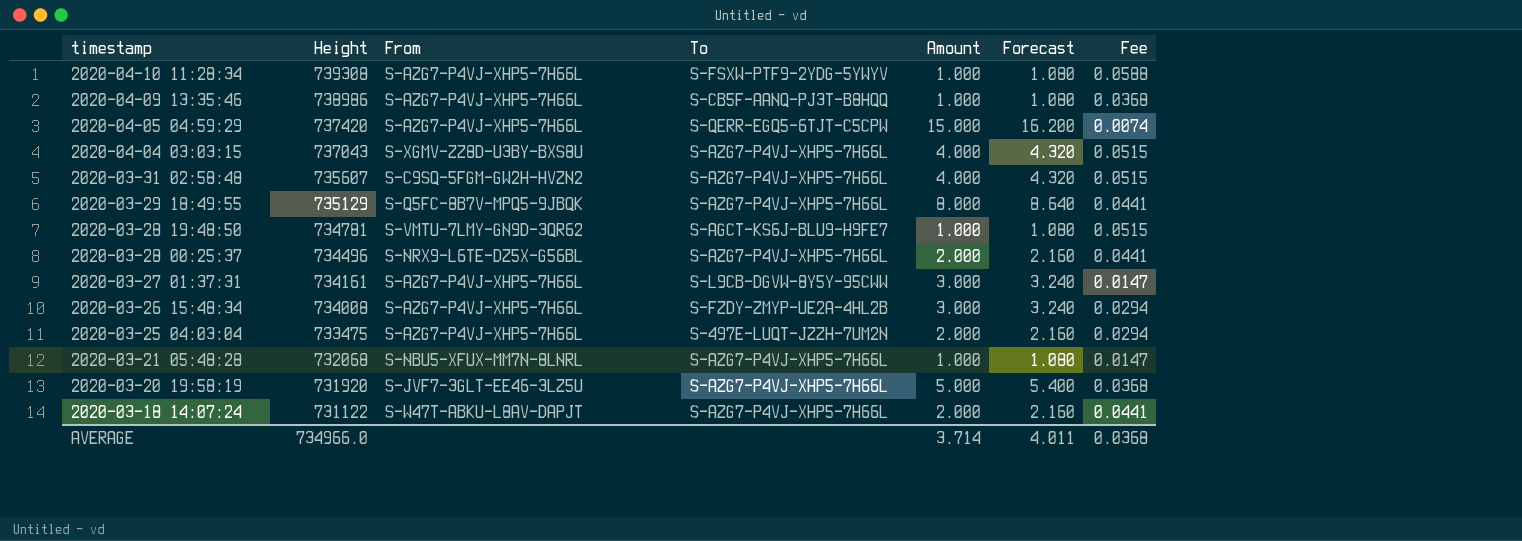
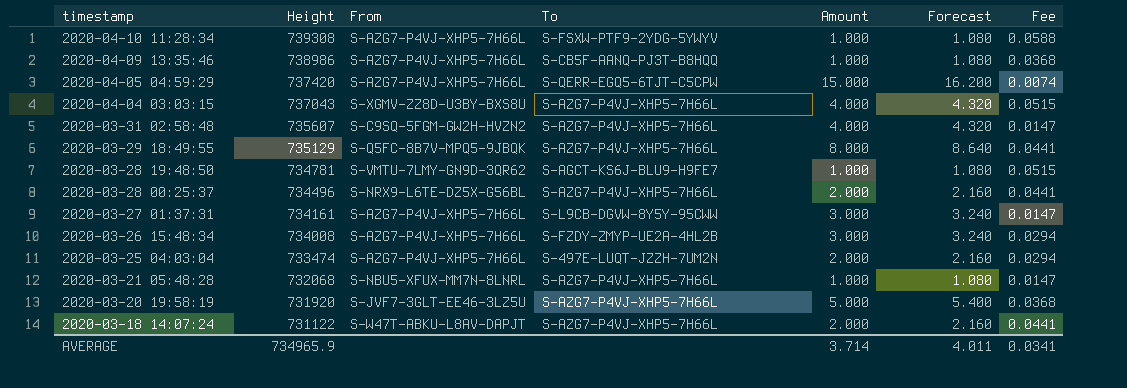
2020-03-31 02:58:48 | Fee: 0.0515 -> 0.0147
2020-03-25 04:03:04 | Height: 733475 -> 733474
AVERAGE | Height: 734966.0 -> 734965.9
AVERAGE | Fee: 0.0368 -> 0.0341

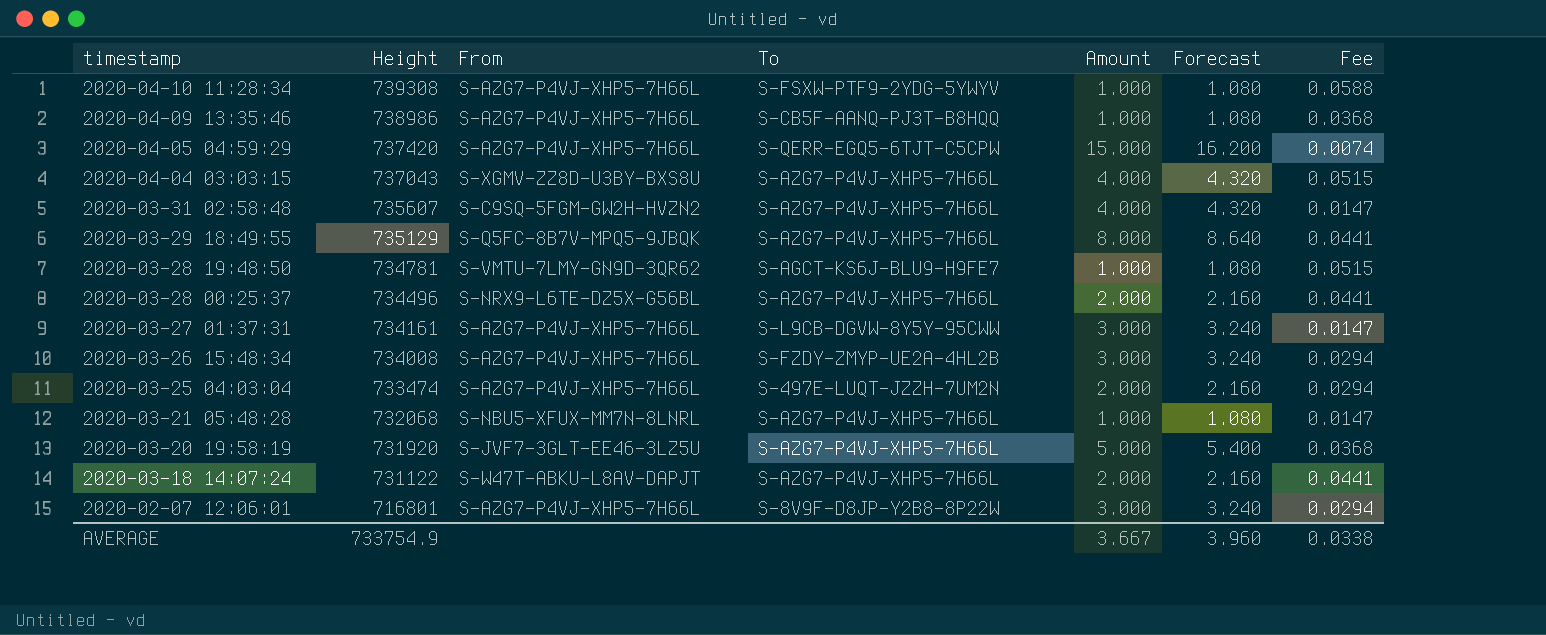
row 2020-02-07 12:06:01: none -> 716801 | S-AZG7-P4VJ-XHP5-7H66L | S-8V9F-D8JP-Y2B8-8P22W | 3.000 | 3.240 | 0.0294
AVERAGE | Height: 734965.9 -> 733754.9
AVERAGE | Amount: 3.714 -> 3.667
AVERAGE | Forecast: 4.011 -> 3.960
AVERAGE | Fee: 0.0341 -> 0.0338

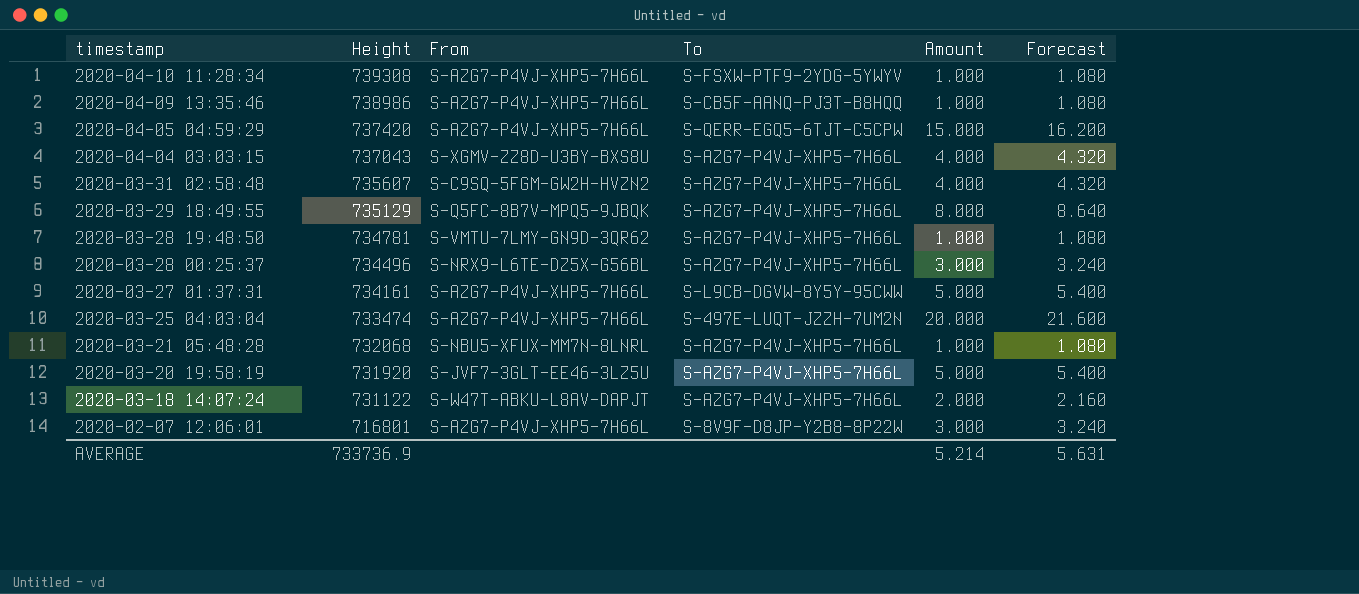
column Fee | position: 7 -> none
row 2020-03-26 15:48:34: 734008 | S-AZG7-P4VJ-XHP5-7H66L | S-FZDY-ZMYP-UE2A-4HL2B | 3.000 | 3.240 | 0.0294 -> none
2020-03-28 19:48:50 | To: S-AGCT-KS6J-BLU9-H9FE7 -> S-AZG7-P4VJ-XHP5-7H66L
2020-03-28 00:25:37 | Amount: 2.000 -> 3.000
2020-03-28 00:25:37 | Forecast: 2.160 -> 3.240
2020-03-27 01:37:31 | Amount: 3.000 -> 5.000
2020-03-27 01:37:31 | Forecast: 3.240 -> 5.400
2020-03-25 04:03:04 | Amount: 2.000 -> 20.000
2020-03-25 04:03:04 | Forecast: 2.160 -> 21.600
AVERAGE | Height: 733754.9 -> 733736.9
AVERAGE | Amount: 3.667 -> 5.214
AVERAGE | Forecast: 3.960 -> 5.631

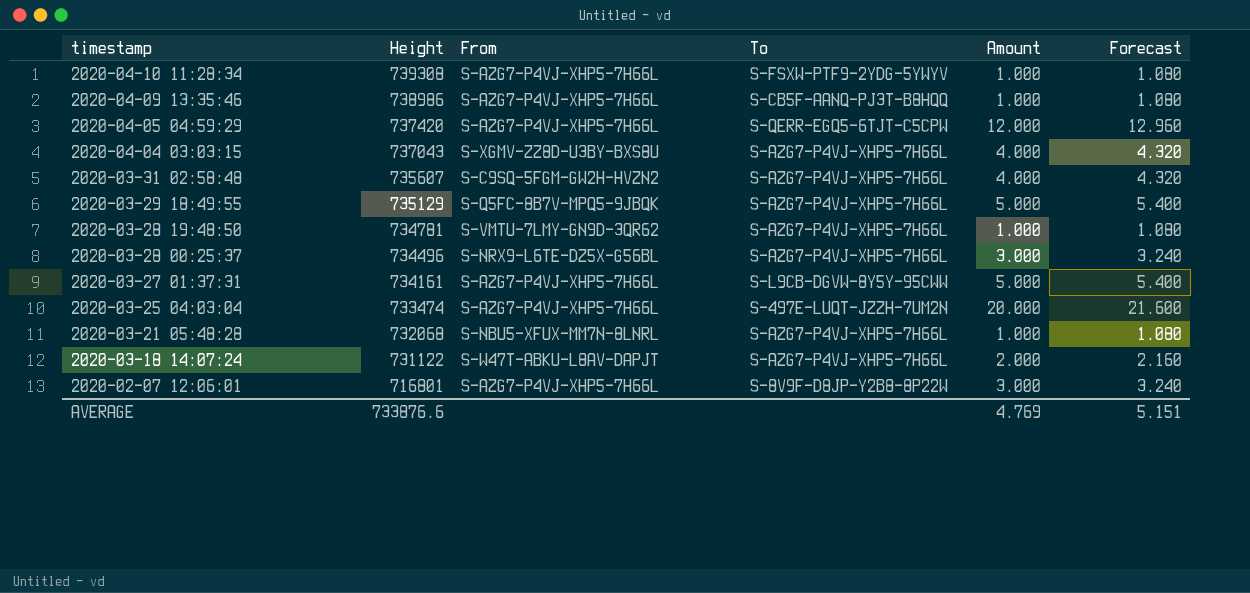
row 2020-03-20 19:58:19: 731920 | S-JVF7-3GLT-EE46-3LZ5U | S-AZG7-P4VJ-XHP5-7H66L | 5.000 | 5.400 -> none
2020-04-05 04:59:29 | Amount: 15.000 -> 12.000
2020-04-05 04:59:29 | Forecast: 16.200 -> 12.960
2020-03-29 18:49:55 | Amount: 8.000 -> 5.000
2020-03-29 18:49:55 | Forecast: 8.640 -> 5.400
AVERAGE | Height: 733736.9 -> 733876.6
AVERAGE | Amount: 5.214 -> 4.769
AVERAGE | Forecast: 5.631 -> 5.151

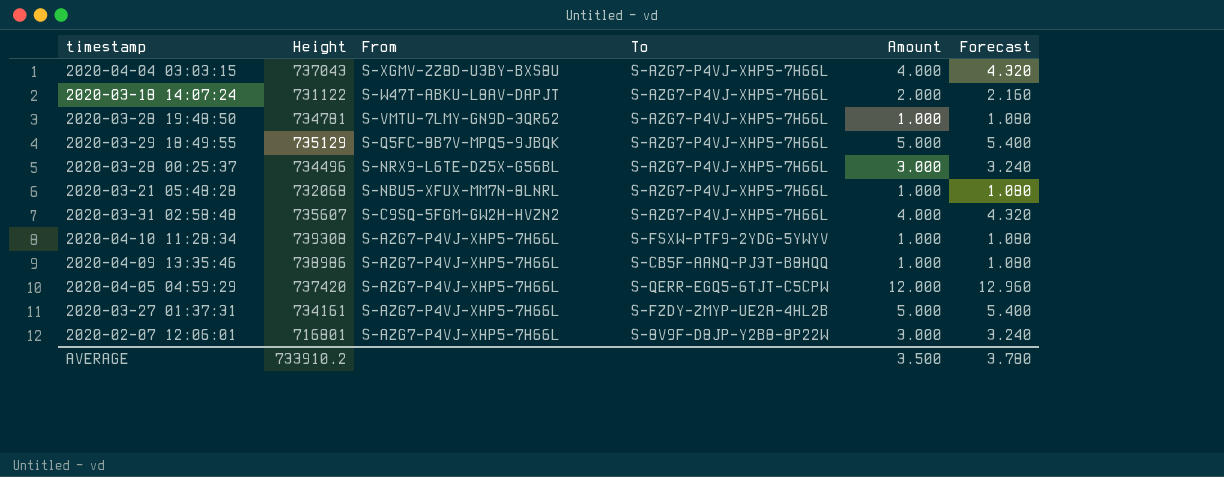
row order: timestamp descending -> From descending
row 2020-03-25 04:03:04: 733474 | S-AZG7-P4VJ-XHP5-7H66L | S-497E-LUQT-JZZH-7UM2N | 20.000 | 21.600 -> none
2020-03-27 01:37:31 | To: S-L9CB-DGVW-8Y5Y-95CWW -> S-FZDY-ZMYP-UE2A-4HL2B
AVERAGE | Height: 733876.6 -> 733910.2
AVERAGE | Amount: 4.769 -> 3.500
AVERAGE | Forecast: 5.151 -> 3.780

